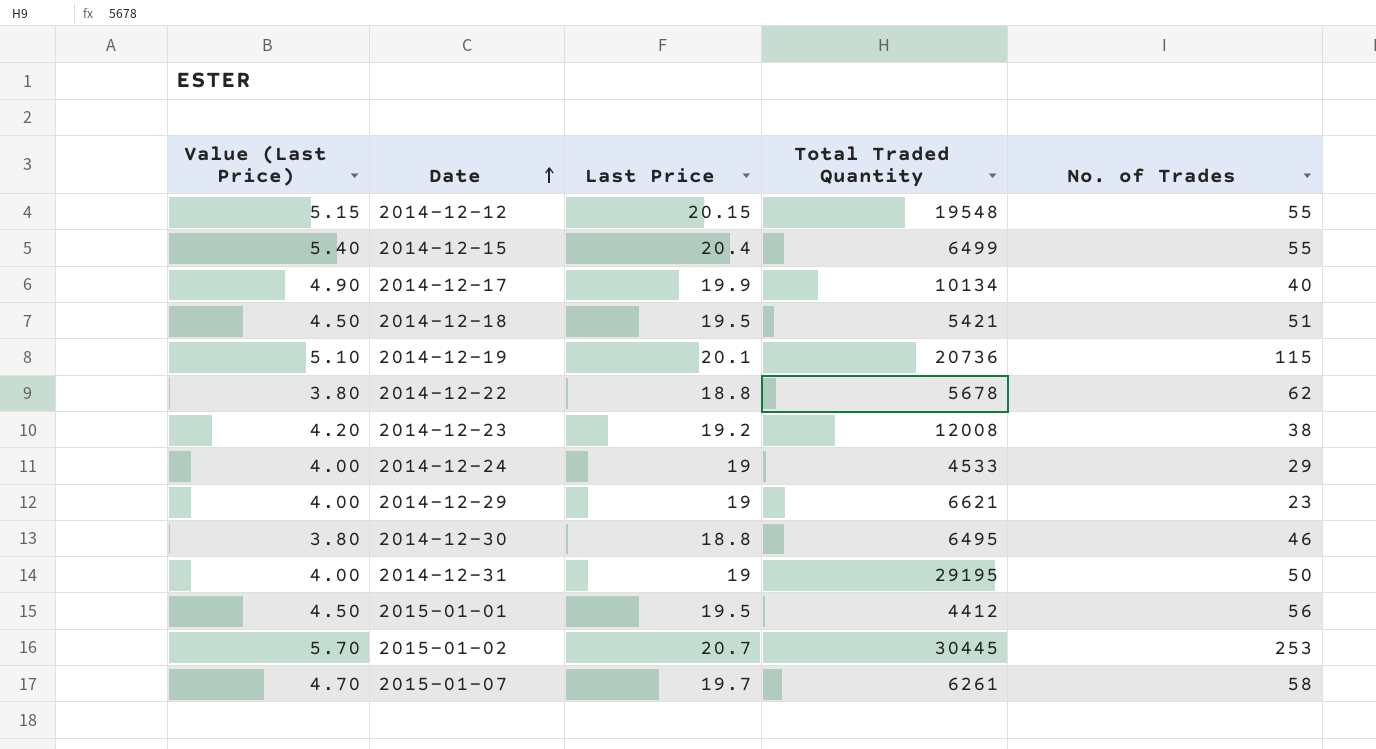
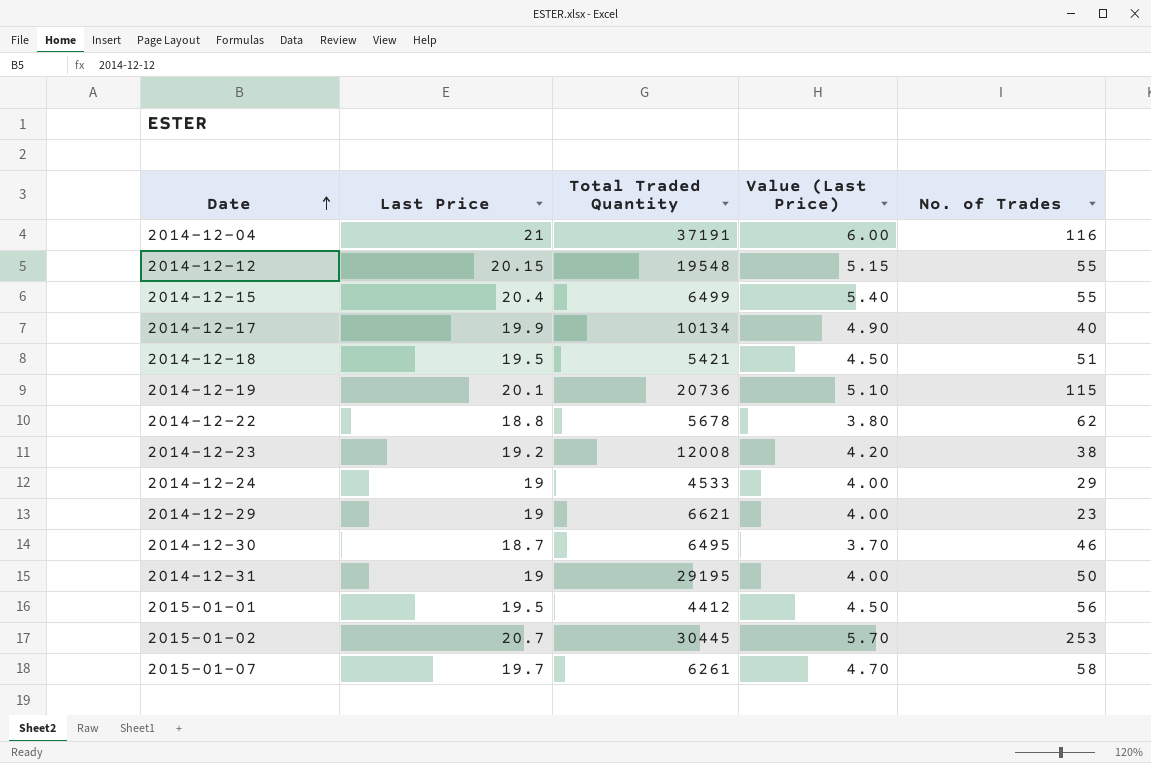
column Value (Last Price) | position: 1 -> 4
row 2014-12-04: none -> 21 | 37191 | 6.00 | 116
2014-12-30 | Last Price: 18.8 -> 18.7
2014-12-30 | Value (Last Price): 3.80 -> 3.70

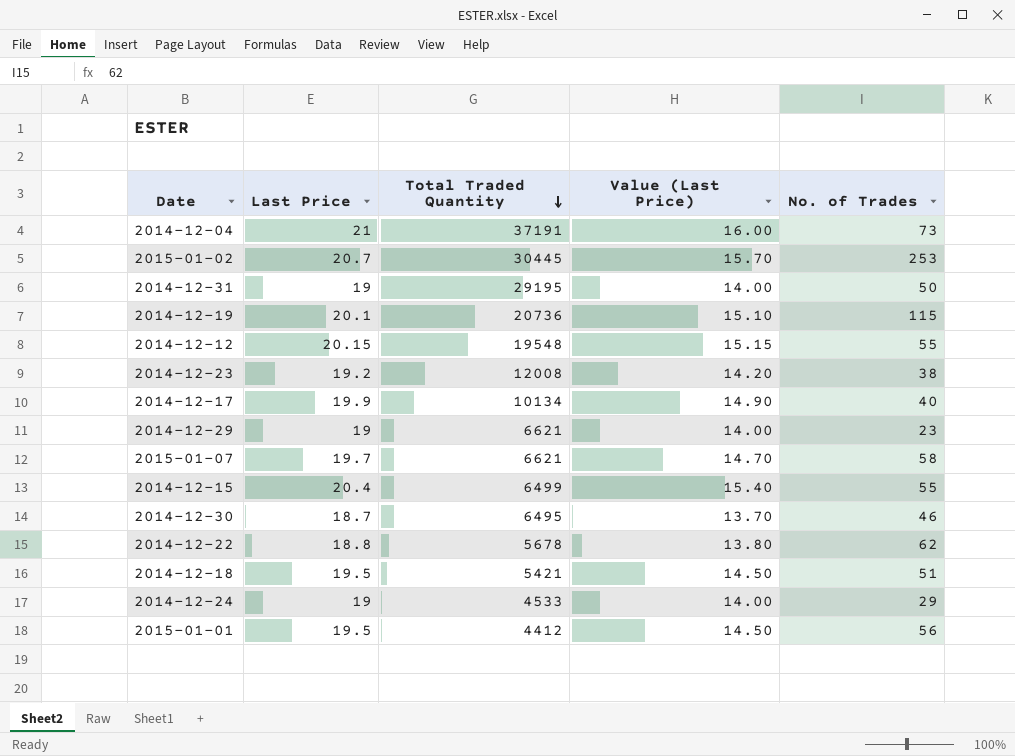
row order: Date ascending -> Total Traded Quantity descending
column Value (Last Price) | formula: [Last Price] - 15 -> [Last Price] - 5
2014-12-04 | No. of Trades: 116 -> 73
2015-01-07 | Total Traded Quantity: 6261 -> 6621

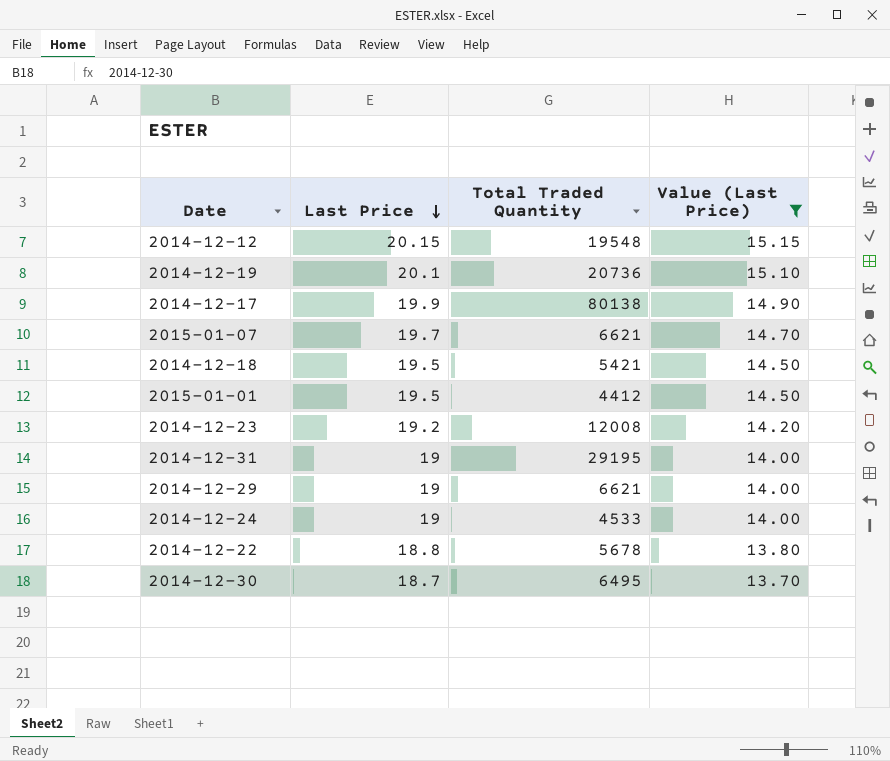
filter: none -> Value (Last Price) <= 15.15
row order: Total Traded Quantity descending -> Last Price descending
column No. of Trades | position: 5 -> none
2014-12-17 | Total Traded Quantity: 10134 -> 80138

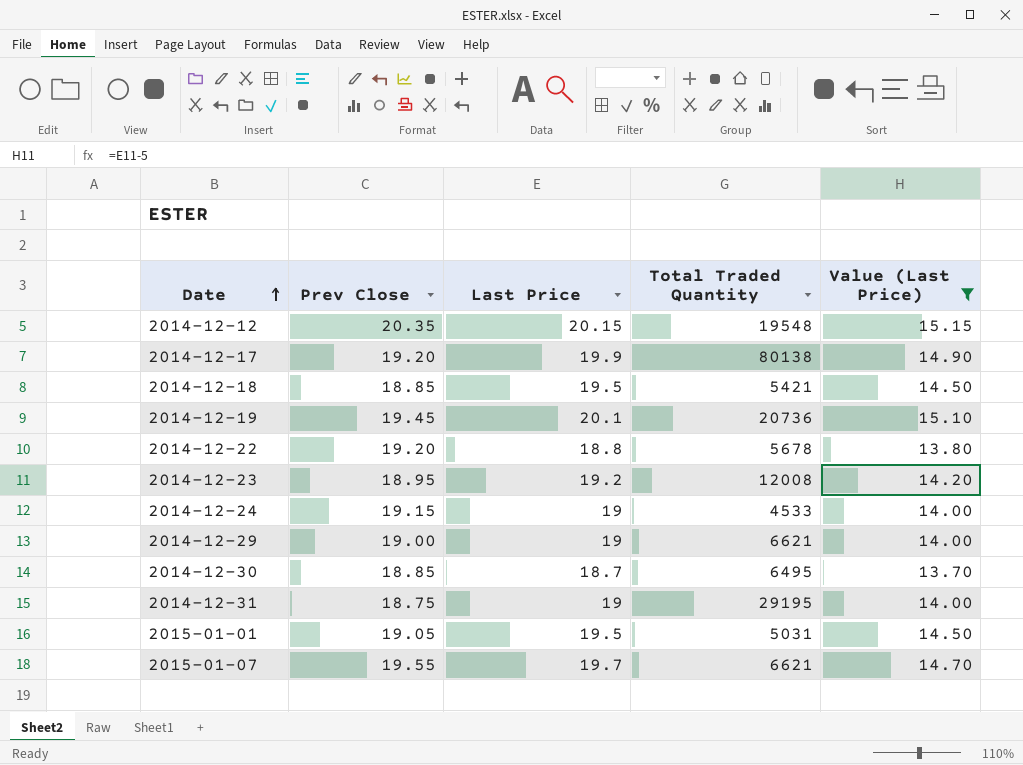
row order: Last Price descending -> Date ascending
column Prev Close | position: none -> 2
2015-01-01 | Total Traded Quantity: 4412 -> 5031

